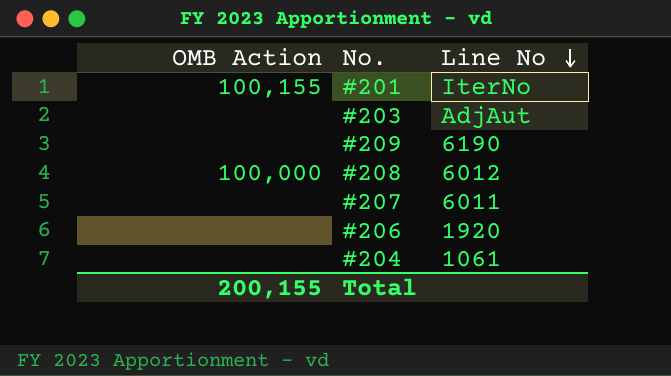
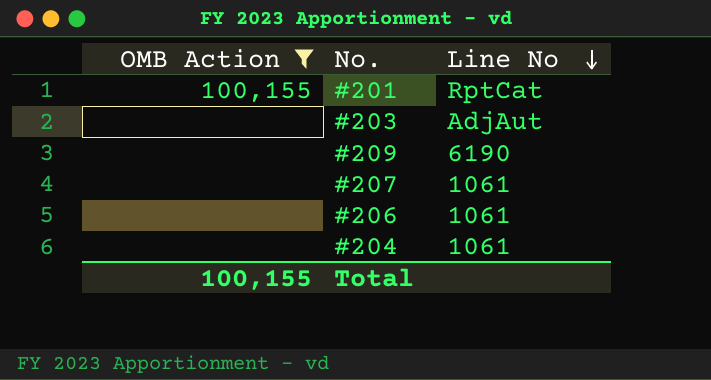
filter: none -> OMB Action != 100,000
#201 | Line No: IterNo -> RptCat
#207 | Line No: 6011 -> 1061
#206 | Line No: 1920 -> 1061
Total | OMB Action: 200,155 -> 100,155

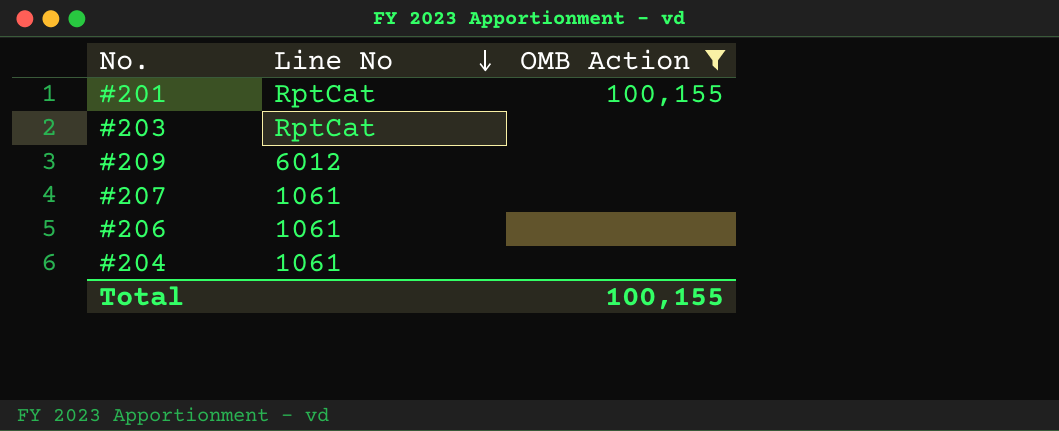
column OMB Action | position: 1 -> 3
#203 | Line No: AdjAut -> RptCat
#209 | Line No: 6190 -> 6012

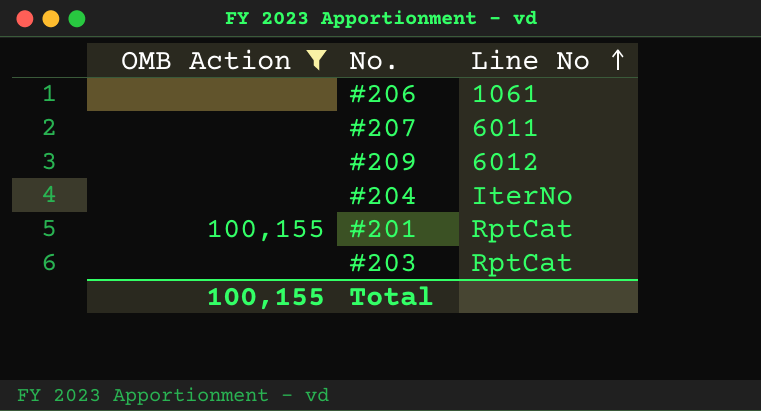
row order: Line No descending -> Line No ascending
column OMB Action | position: 3 -> 1
#207 | Line No: 1061 -> 6011
#204 | Line No: 1061 -> IterNo

